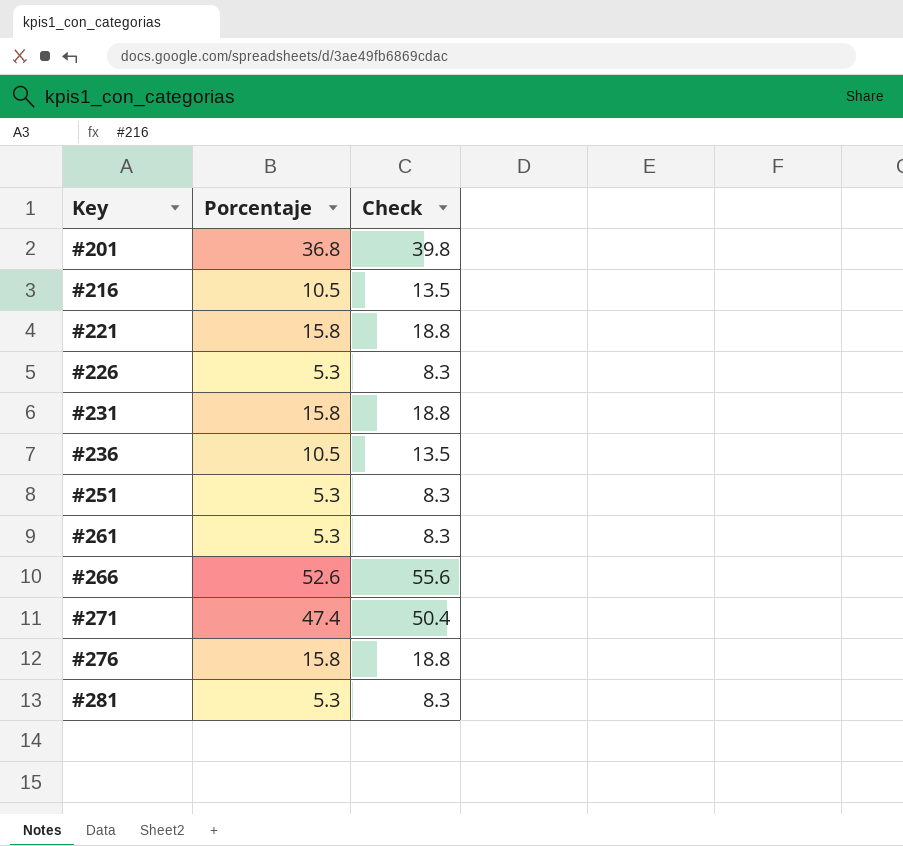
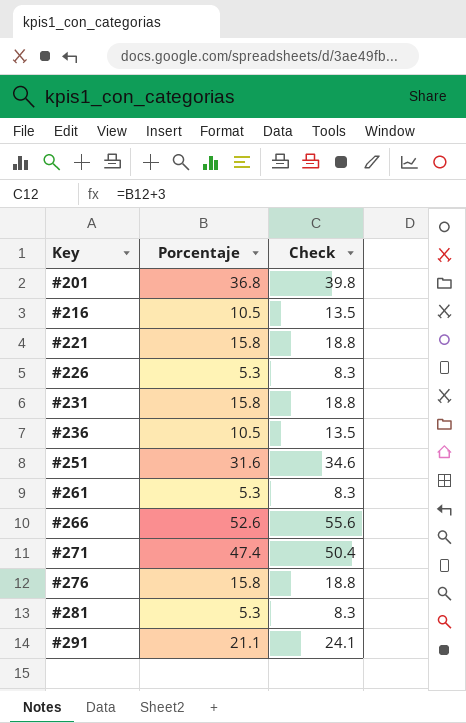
#251 | Porcentaje: 5.3 -> 31.6
#251 | Check: 8.3 -> 34.6
row #291: none -> 21.1 | 24.1

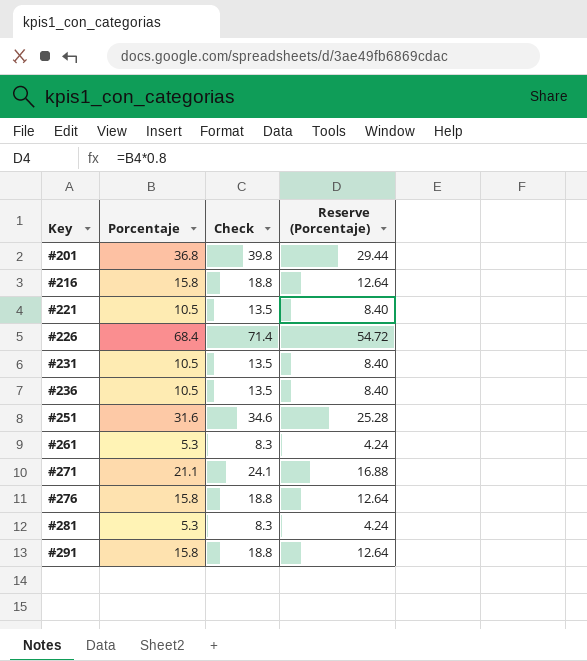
column Reserve (Porcentaje) | formula: none -> [Porcentaje] * 0.8
row #266: 52.6 | 55.6 -> none
#216 | Porcentaje: 10.5 -> 15.8
#216 | Check: 13.5 -> 18.8
#221 | Porcentaje: 15.8 -> 10.5
#221 | Check: 18.8 -> 13.5
#226 | Porcentaje: 5.3 -> 68.4
#226 | Check: 8.3 -> 71.4
#231 | Porcentaje: 15.8 -> 10.5
#231 | Check: 18.8 -> 13.5
#271 | Porcentaje: 47.4 -> 21.1
#271 | Check: 50.4 -> 24.1
#291 | Porcentaje: 21.1 -> 15.8
#291 | Check: 24.1 -> 18.8

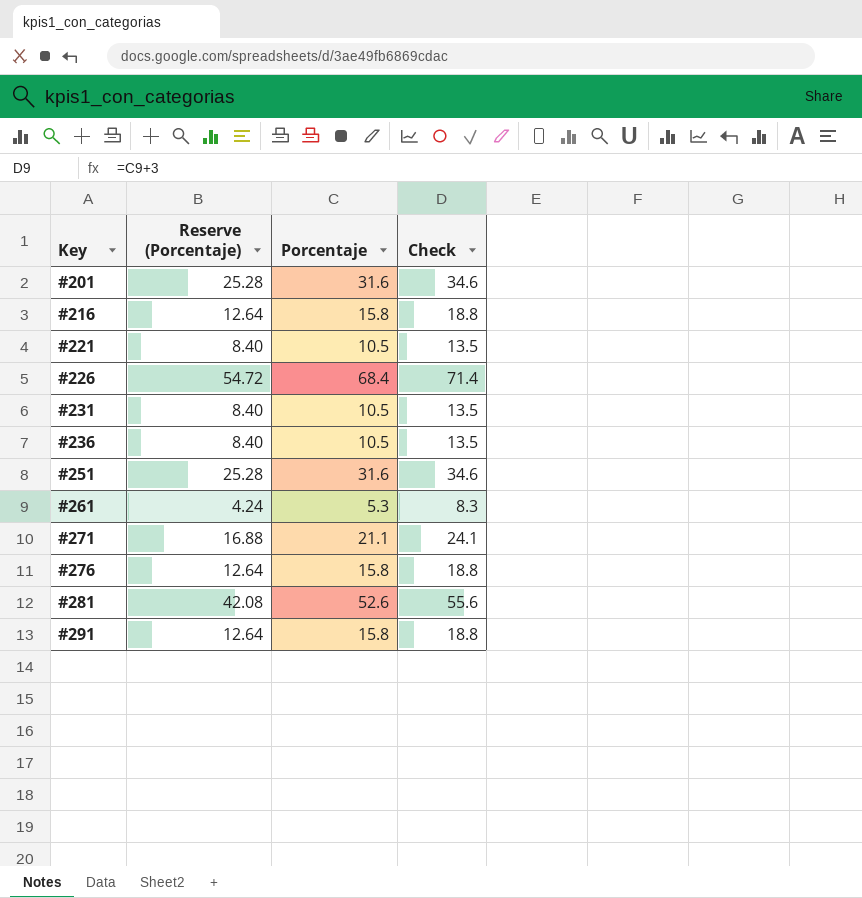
column Reserve (Porcentaje) | position: 4 -> 2
#201 | Reserve (Porcentaje): 29.44 -> 25.28
#201 | Porcentaje: 36.8 -> 31.6
#201 | Check: 39.8 -> 34.6
#281 | Reserve (Porcentaje): 4.24 -> 42.08
#281 | Porcentaje: 5.3 -> 52.6
#281 | Check: 8.3 -> 55.6

